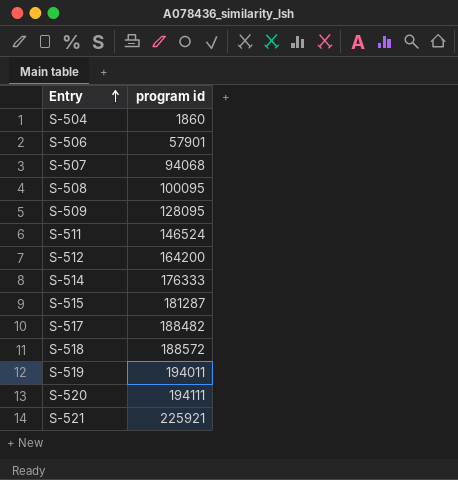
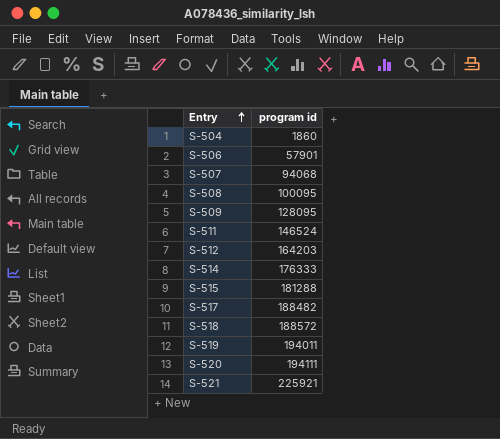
S-512 | program id: 164200 -> 164203
S-515 | program id: 181287 -> 181288

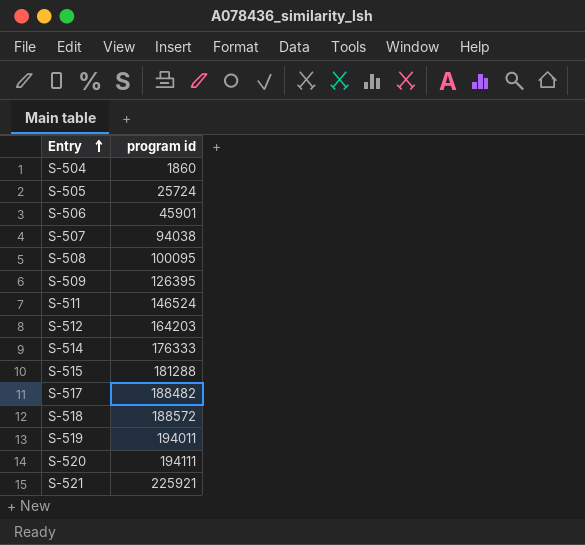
row S-505: none -> 25724
S-506 | program id: 57901 -> 45901
S-507 | program id: 94068 -> 94038
S-509 | program id: 128095 -> 126395

